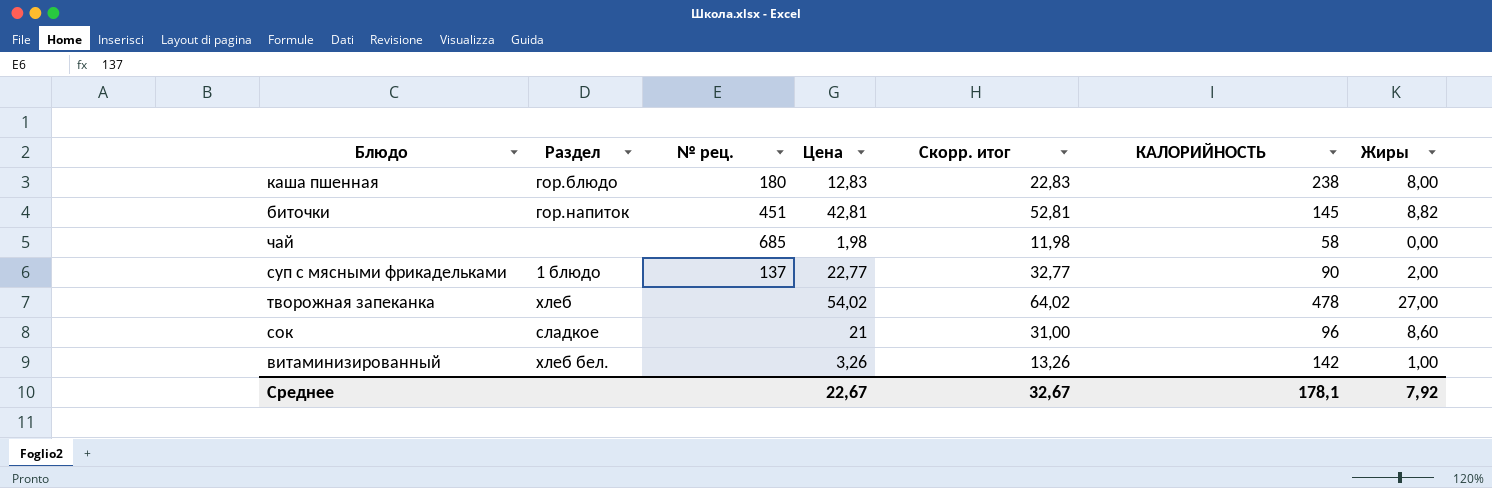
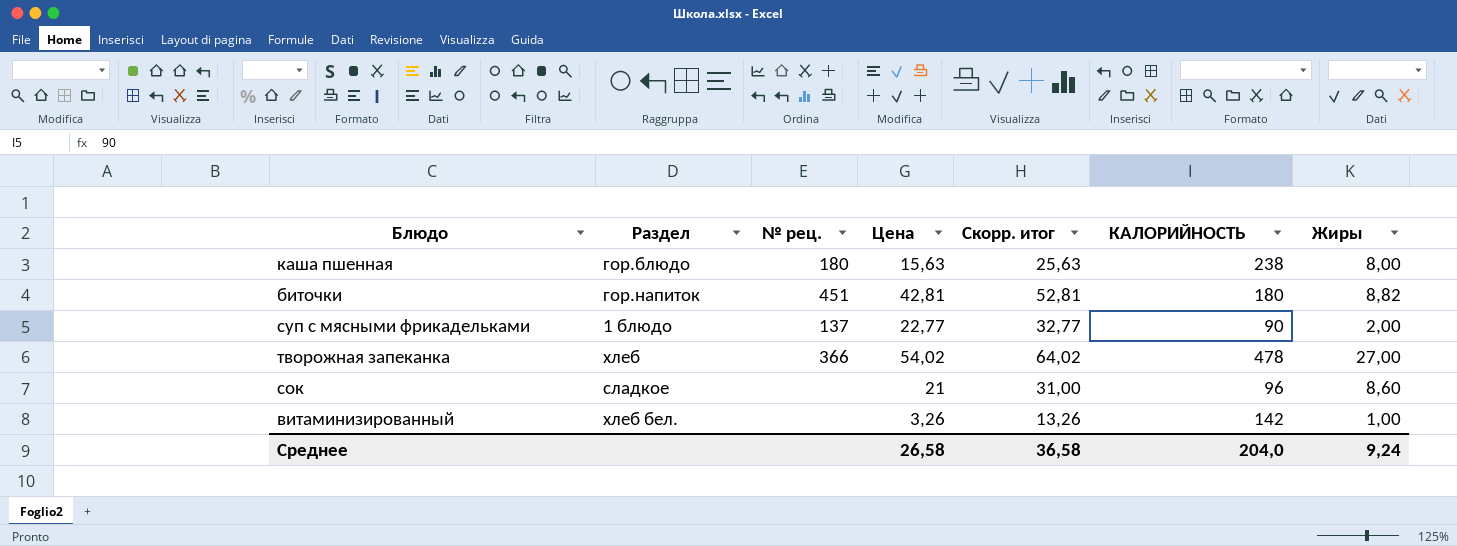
row чай: none | 685 | 1,98 | 11,98 | 58 | 0,00 -> none
каша пшенная | Цена: 12,83 -> 15,63
каша пшенная | Скорр. итог: 22,83 -> 25,63
биточки | КАЛОРИЙНОСТЬ: 145 -> 180
творожная запеканка | № рец.: none -> 366
Среднее | Цена: 22,67 -> 26,58
Среднее | Скорр. итог: 32,67 -> 36,58
Среднее | КАЛОРИЙНОСТЬ: 178,1 -> 204,0
Среднее | Жиры: 7,92 -> 9,24

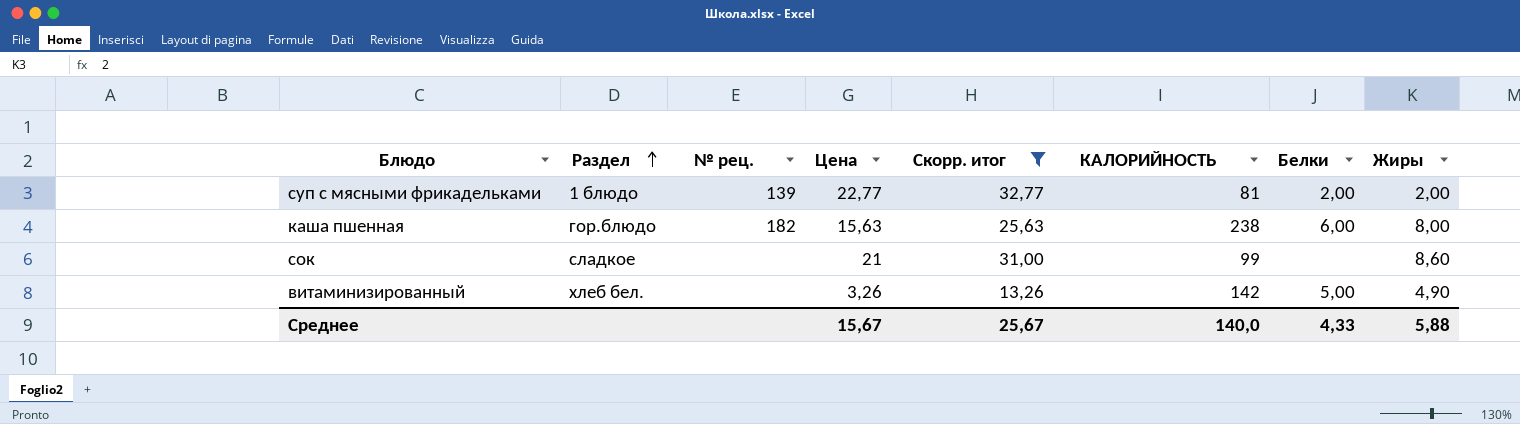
filter: none -> Скорр. итог <= 32,77
row order: none -> Раздел ascending
column Белки | position: none -> 7
суп с мясными фрикадельками | № рец.: 137 -> 139
суп с мясными фрикадельками | КАЛОРИЙНОСТЬ: 90 -> 81
каша пшенная | № рец.: 180 -> 182
сок | КАЛОРИЙНОСТЬ: 96 -> 99
витаминизированный | Жиры: 1,00 -> 4,90
Среднее | Цена: 26,58 -> 15,67
Среднее | Скорр. итог: 36,58 -> 25,67
Среднее | КАЛОРИЙНОСТЬ: 204,0 -> 140,0
Среднее | Жиры: 9,24 -> 5,88

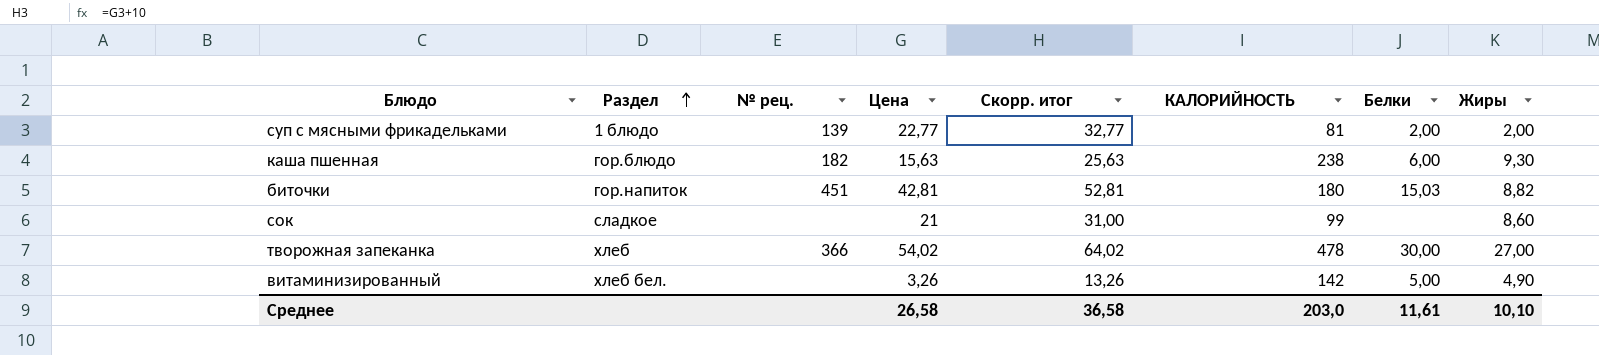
filter: Скорр. итог <= 32,77 -> none
каша пшенная | Жиры: 8,00 -> 9,30
Среднее | Цена: 15,67 -> 26,58
Среднее | Скорр. итог: 25,67 -> 36,58
Среднее | КАЛОРИЙНОСТЬ: 140,0 -> 203,0
Среднее | Белки: 4,33 -> 11,61
Среднее | Жиры: 5,88 -> 10,10

